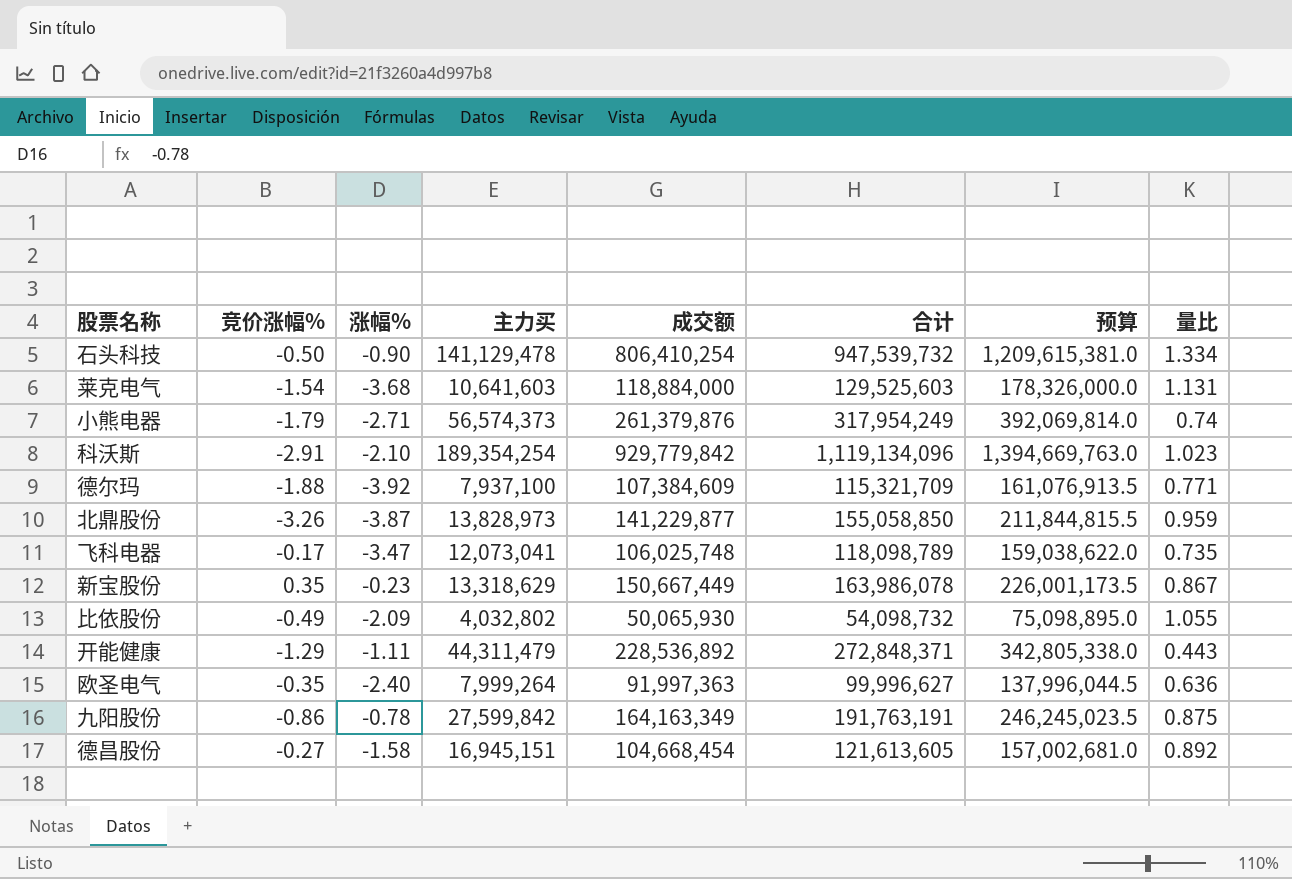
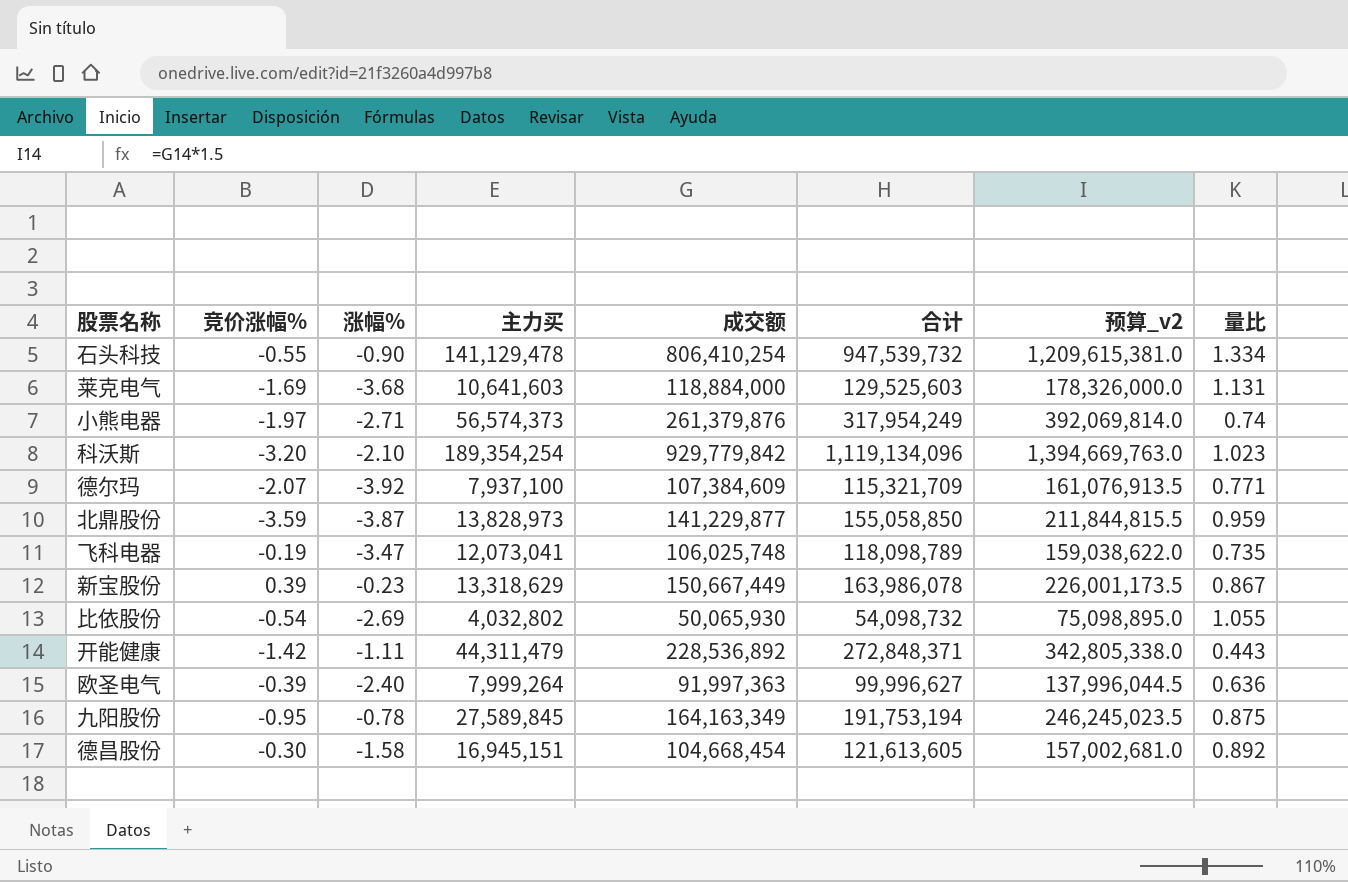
column name: 预算 -> 预算_v2
石头科技 | 竞价涨幅%: -0.50 -> -0.55
莱克电气 | 竞价涨幅%: -1.54 -> -1.69
小熊电器 | 竞价涨幅%: -1.79 -> -1.97
科沃斯 | 竞价涨幅%: -2.91 -> -3.20
德尔玛 | 竞价涨幅%: -1.88 -> -2.07
北鼎股份 | 竞价涨幅%: -3.26 -> -3.59
飞科电器 | 竞价涨幅%: -0.17 -> -0.19
新宝股份 | 竞价涨幅%: 0.35 -> 0.39
比依股份 | 竞价涨幅%: -0.49 -> -0.54
比依股份 | 涨幅%: -2.09 -> -2.69
开能健康 | 竞价涨幅%: -1.29 -> -1.42
欧圣电气 | 竞价涨幅%: -0.35 -> -0.39
九阳股份 | 竞价涨幅%: -0.86 -> -0.95
九阳股份 | 主力买: 27,599,842 -> 27,589,845
九阳股份 | 合计: 191,763,191 -> 191,753,194
德昌股份 | 竞价涨幅%: -0.27 -> -0.30

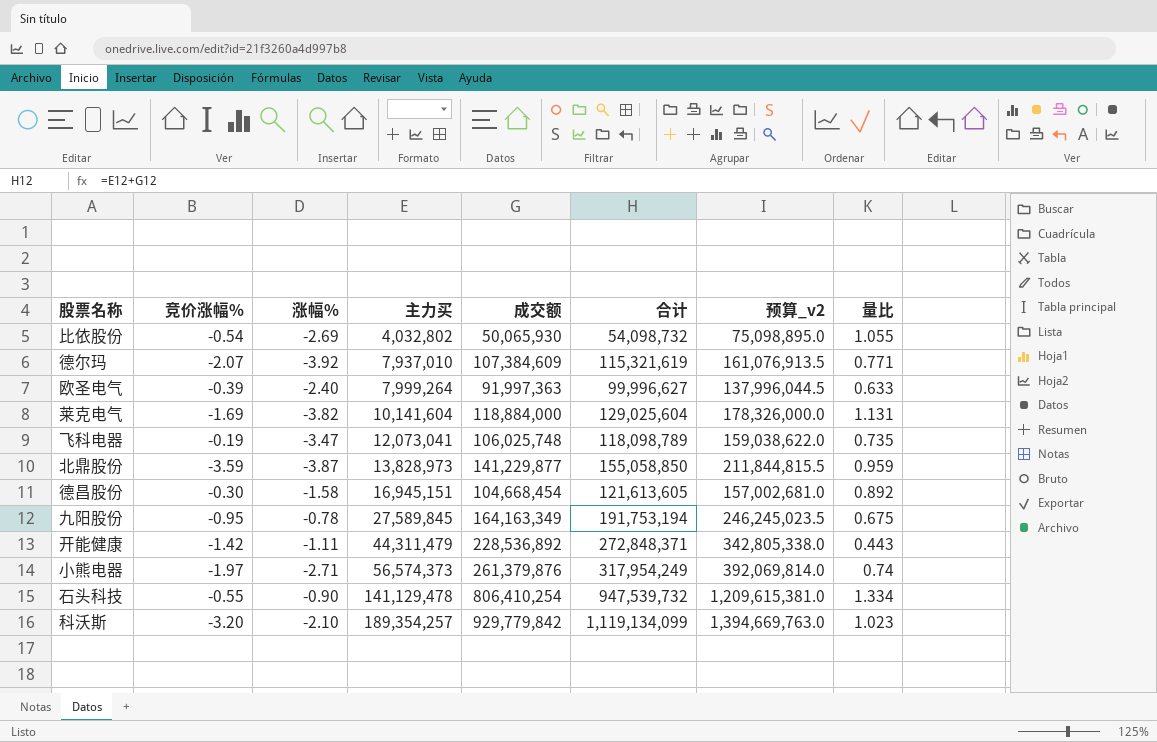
row order: none -> 主力买 ascending
row 新宝股份: 0.39 | -0.23 | 13,318,629 | 150,667,449 | 163,986,078 | 226,001,173.5 | 0.867 -> none
德尔玛 | 主力买: 7,937,100 -> 7,937,010
德尔玛 | 合计: 115,321,709 -> 115,321,619
欧圣电气 | 量比: 0.636 -> 0.633
莱克电气 | 涨幅%: -3.68 -> -3.82
莱克电气 | 主力买: 10,641,603 -> 10,141,604
莱克电气 | 合计: 129,525,603 -> 129,025,604
九阳股份 | 量比: 0.875 -> 0.675
科沃斯 | 主力买: 189,354,254 -> 189,354,257
科沃斯 | 合计: 1,119,134,096 -> 1,119,134,099

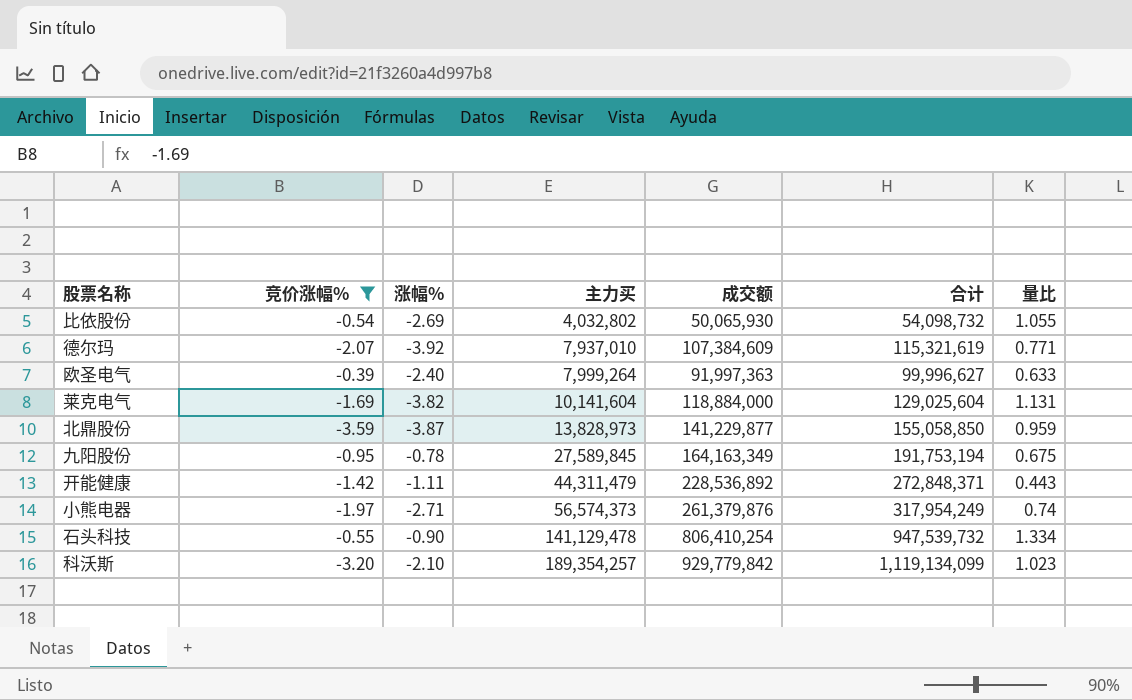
filter: none -> 竞价涨幅% <= -0.39
column 预算_v2 | formula: [成交额] * 1.5 -> none

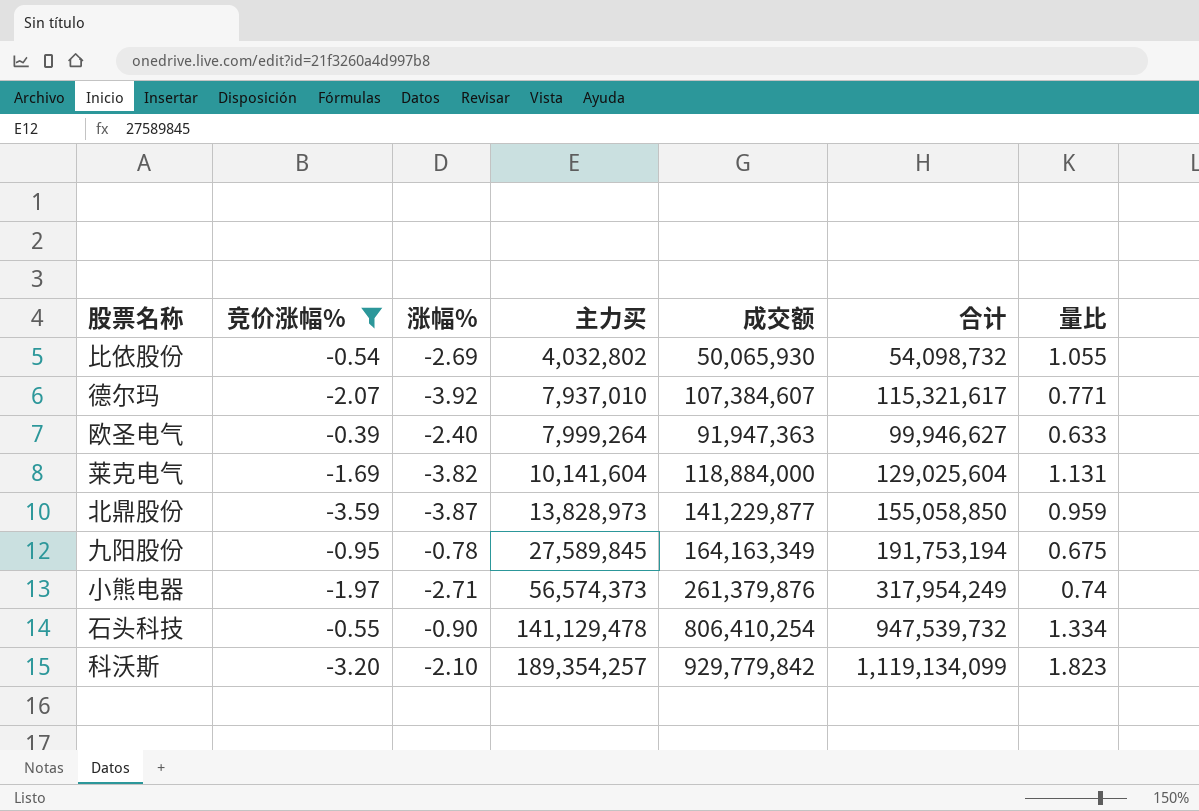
row 开能健康: -1.42 | -1.11 | 44,311,479 | 228,536,892 | 272,848,371 | 0.443 -> none
德尔玛 | 成交额: 107,384,609 -> 107,384,607
德尔玛 | 合计: 115,321,619 -> 115,321,617
欧圣电气 | 成交额: 91,997,363 -> 91,947,363
欧圣电气 | 合计: 99,996,627 -> 99,946,627
科沃斯 | 量比: 1.023 -> 1.823

